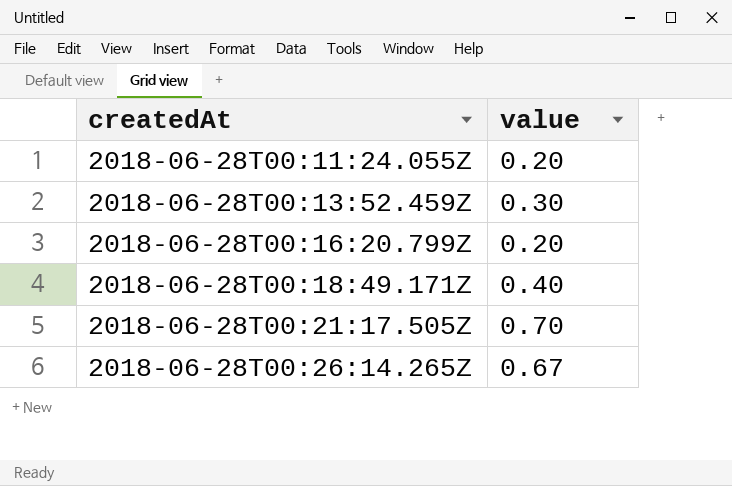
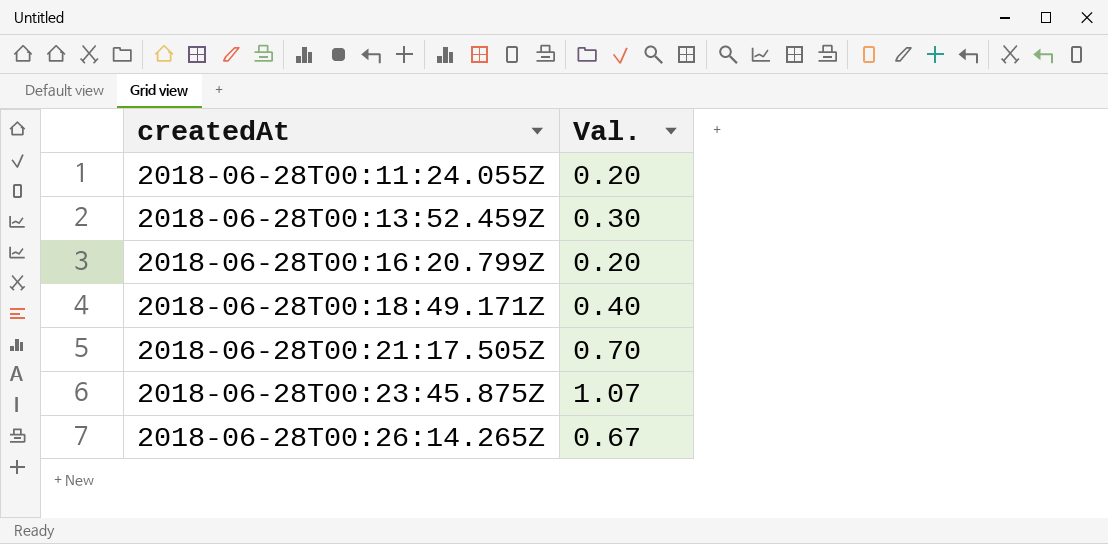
column name: value -> Val.
row 2018-06-28T00:23:45.875Z: none -> 1.07

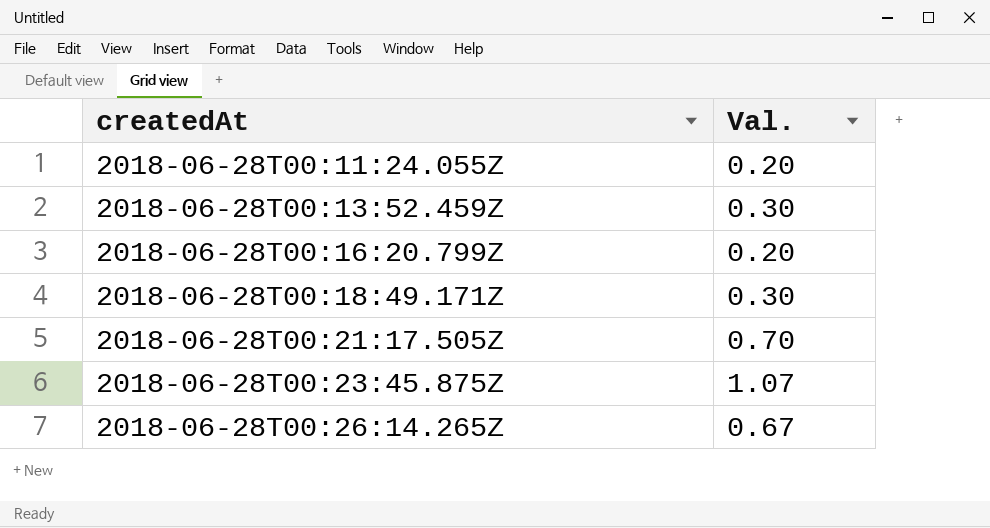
2018-06-28T00:18:49.171Z | Val.: 0.40 -> 0.30

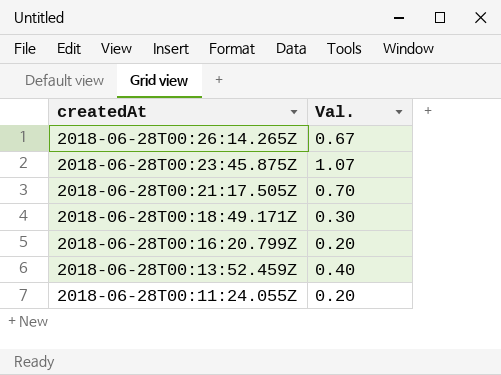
row order: createdAt ascending -> createdAt descending
2018-06-28T00:13:52.459Z | Val.: 0.30 -> 0.40

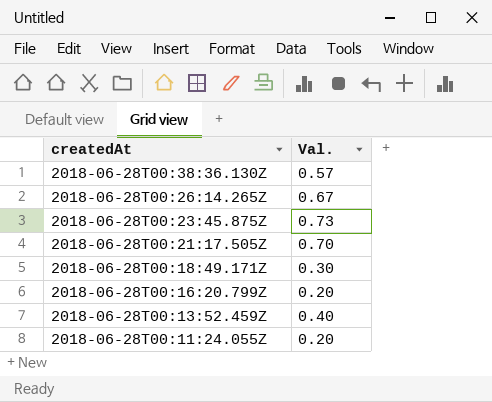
row 2018-06-28T00:38:36.130Z: none -> 0.57
2018-06-28T00:23:45.875Z | Val.: 1.07 -> 0.73

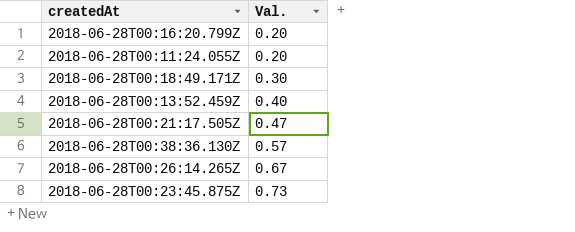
row order: createdAt descending -> Val. ascending
2018-06-28T00:21:17.505Z | Val.: 0.70 -> 0.47

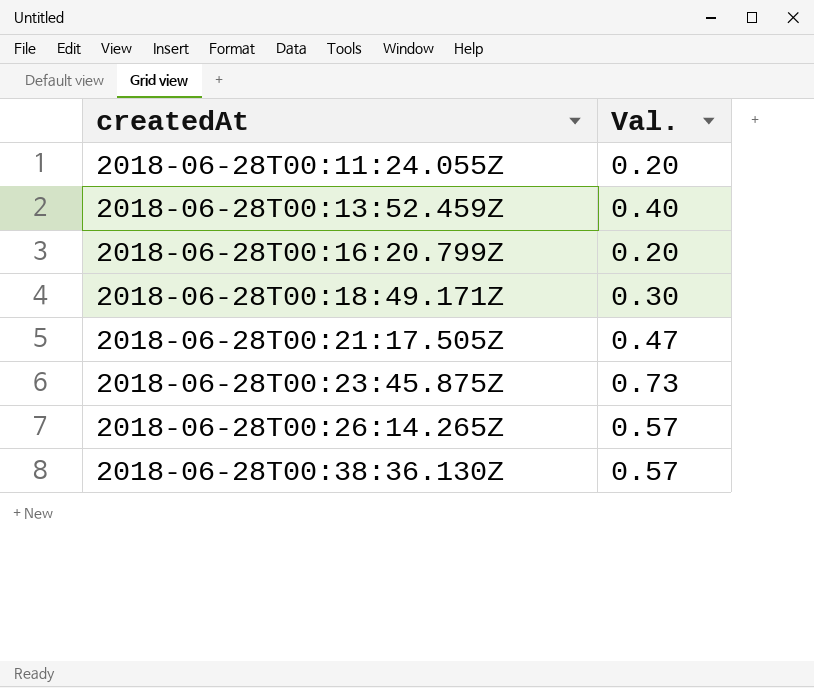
row order: Val. ascending -> createdAt ascending
2018-06-28T00:26:14.265Z | Val.: 0.67 -> 0.57

